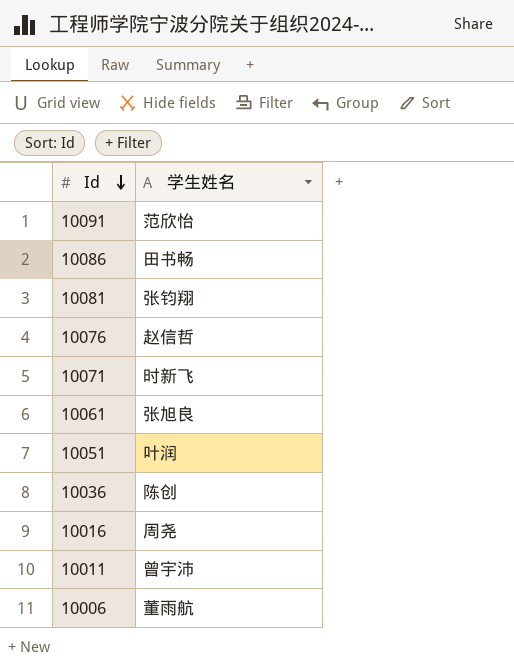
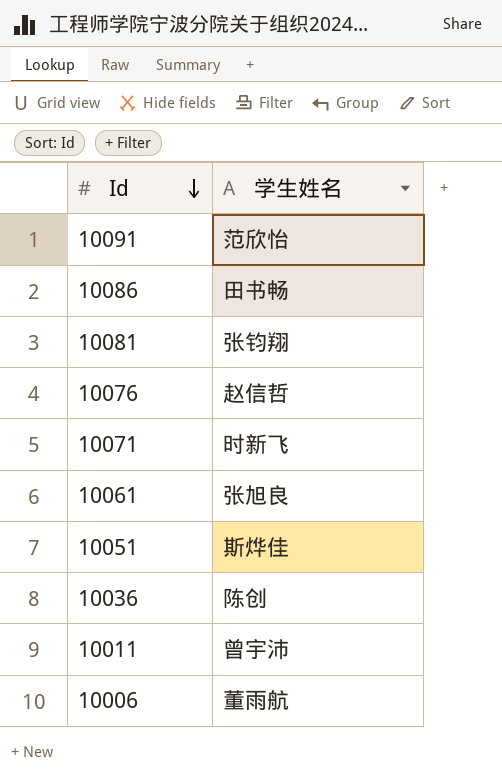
row 10016: 周尧 -> none
10051 | 学生姓名: 叶润 -> 斯烨佳

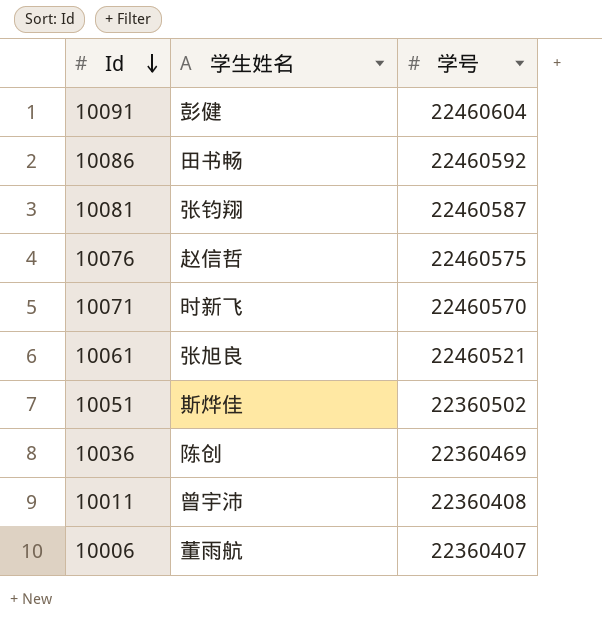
column 学号 | position: none -> 3
10091 | 学生姓名: 范欣怡 -> 彭健

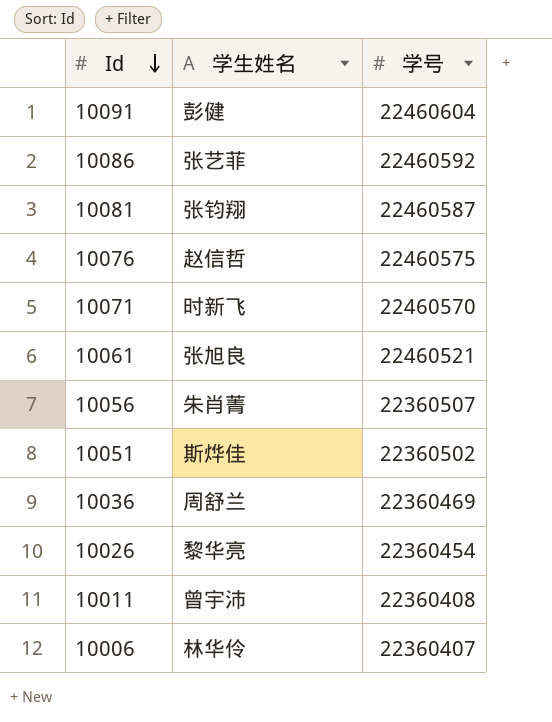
10086 | 学生姓名: 田书畅 -> 张艺菲
row 10056: none -> 朱肖菁 | 22360507
10036 | 学生姓名: 陈创 -> 周舒兰
row 10026: none -> 黎华亮 | 22360454
10006 | 学生姓名: 董雨航 -> 林华伶

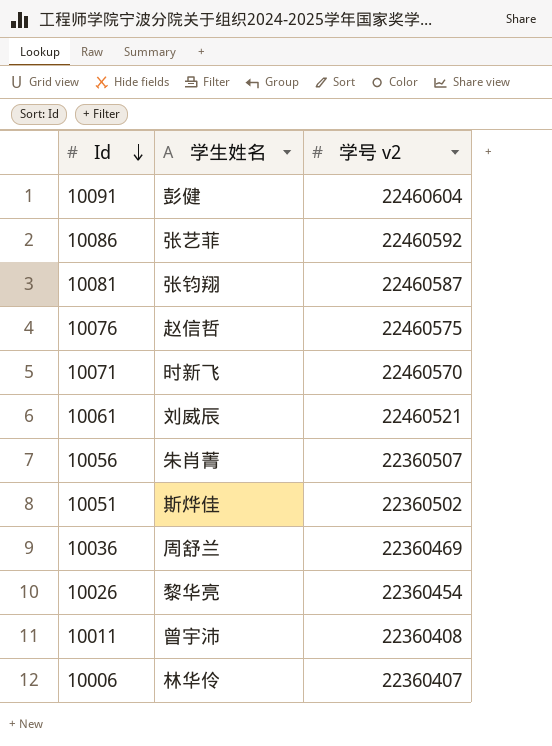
column name: 学号 -> 学号 v2
10061 | 学生姓名: 张旭良 -> 刘威辰

